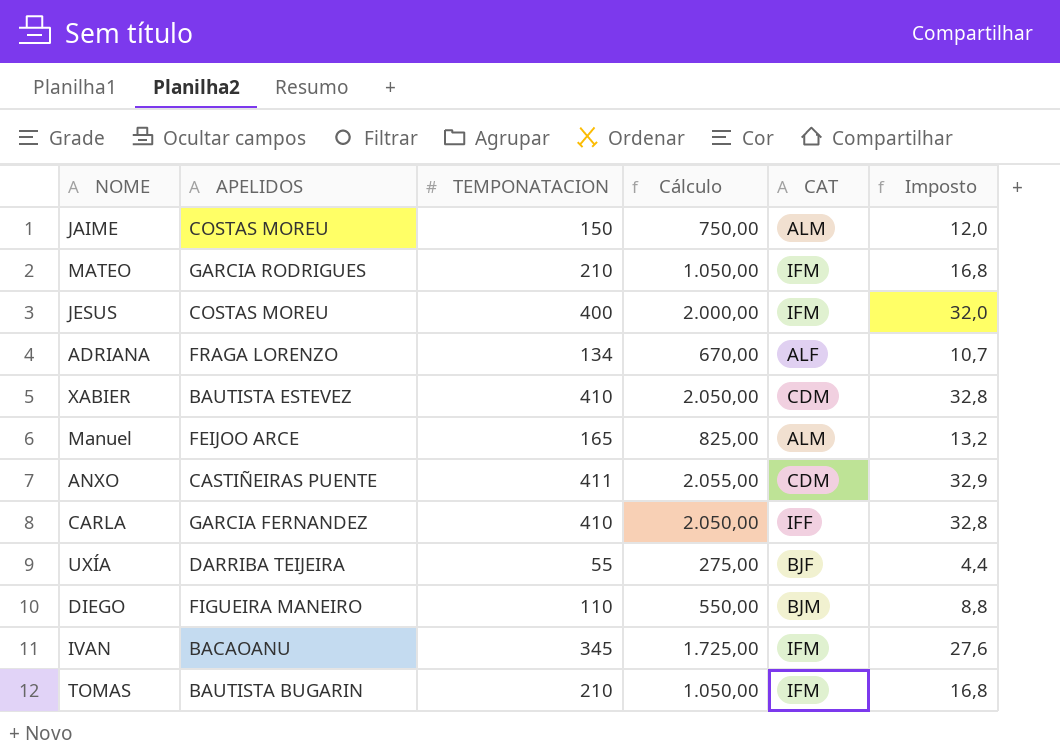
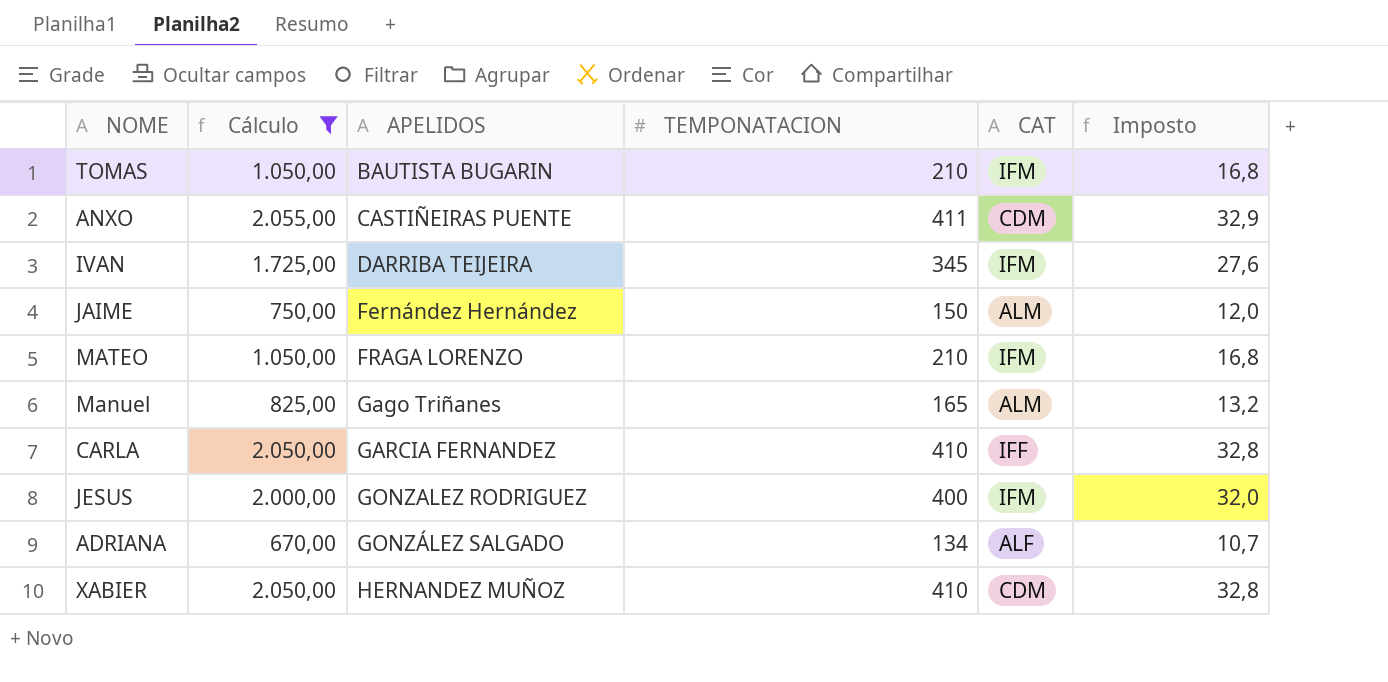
filter: none -> Cálculo >= 670,00
row order: none -> APELIDOS ascending
column Cálculo | position: 4 -> 2
IVAN | APELIDOS: BACAOANU -> DARRIBA TEIJEIRA
JAIME | APELIDOS: COSTAS MOREU -> Fernández Hernández
MATEO | APELIDOS: GARCIA RODRIGUES -> FRAGA LORENZO
Manuel | APELIDOS: FEIJOO ARCE -> Gago Triñanes
JESUS | APELIDOS: COSTAS MOREU -> GONZALEZ RODRIGUEZ
ADRIANA | APELIDOS: FRAGA LORENZO -> GONZÁLEZ SALGADO
XABIER | APELIDOS: BAUTISTA ESTEVEZ -> HERNANDEZ MUÑOZ

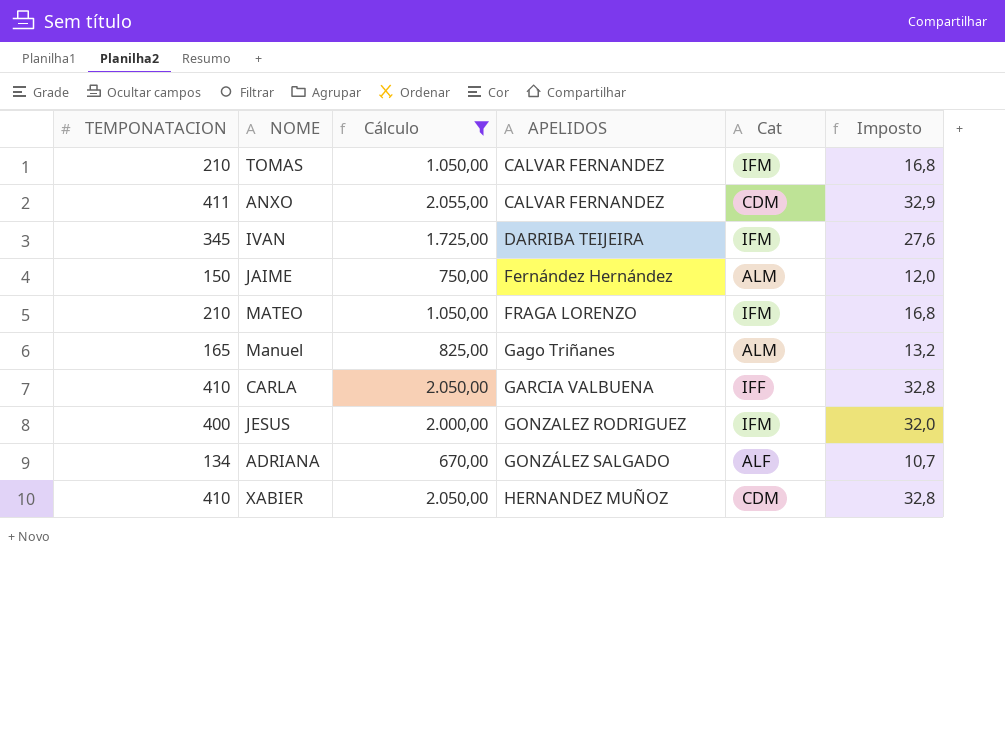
column TEMPONATACION | position: 4 -> 1
column name: CAT -> Cat
TOMAS | APELIDOS: BAUTISTA BUGARIN -> CALVAR FERNANDEZ
ANXO | APELIDOS: CASTIÑEIRAS PUENTE -> CALVAR FERNANDEZ
CARLA | APELIDOS: GARCIA FERNANDEZ -> GARCIA VALBUENA

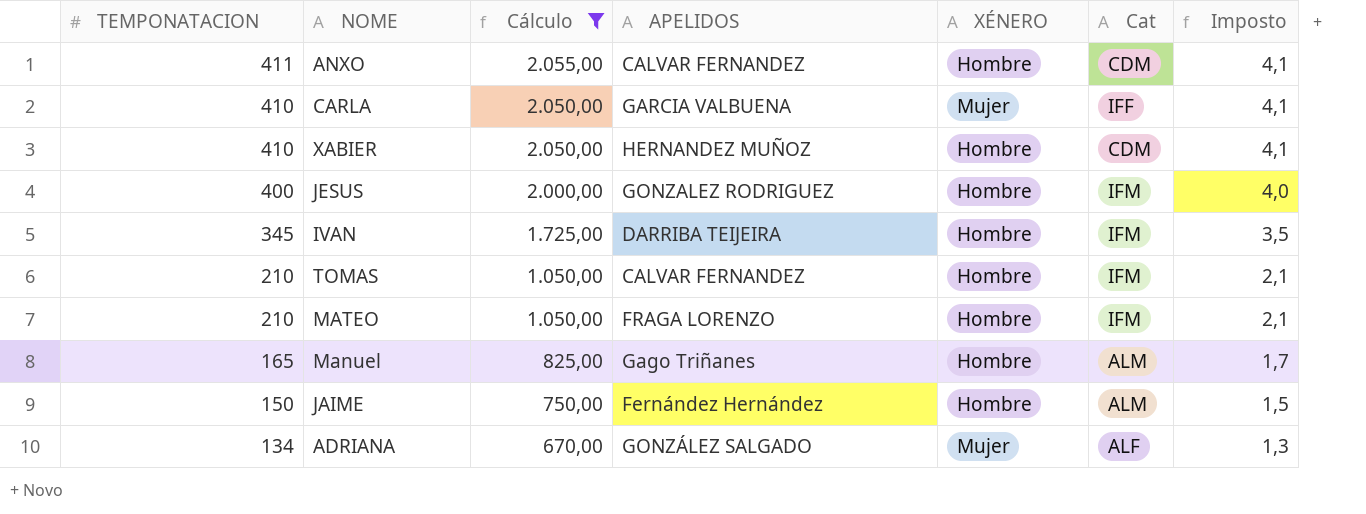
row order: APELIDOS ascending -> TEMPONATACION descending
column XÉNERO | position: none -> 5
column Imposto | formula: [TEMPONATACION] * 0,08 -> [TEMPONATACION] * 0,01

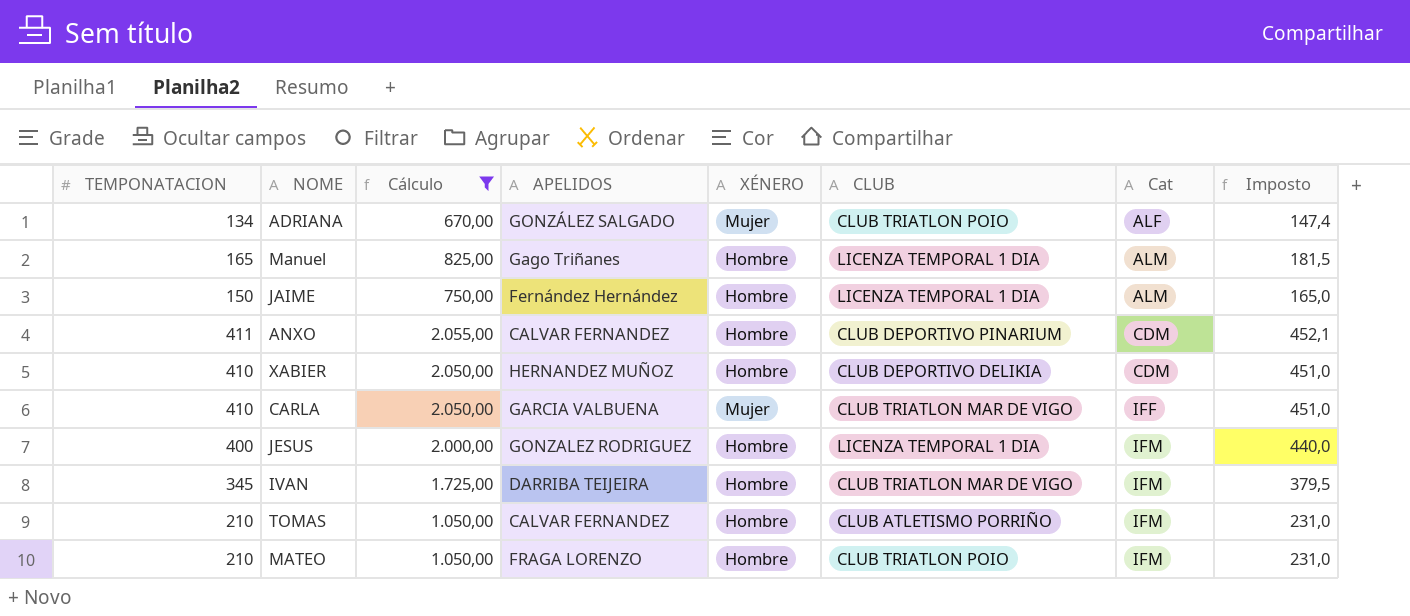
row order: TEMPONATACION descending -> Cat ascending
column CLUB | position: none -> 6
column Imposto | formula: [TEMPONATACION] * 0,01 -> [TEMPONATACION] * 1,1

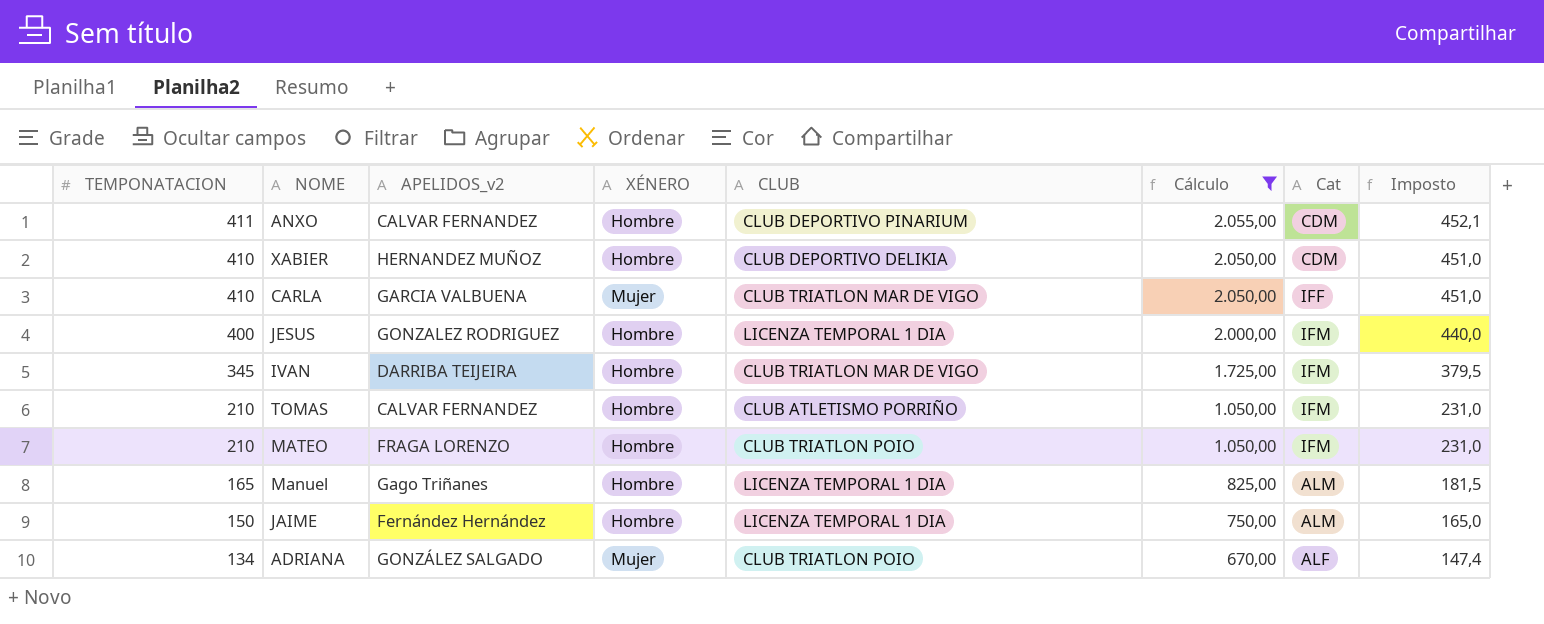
row order: Cat ascending -> TEMPONATACION descending
column name: APELIDOS -> APELIDOS_v2
column Cálculo | position: 3 -> 6

